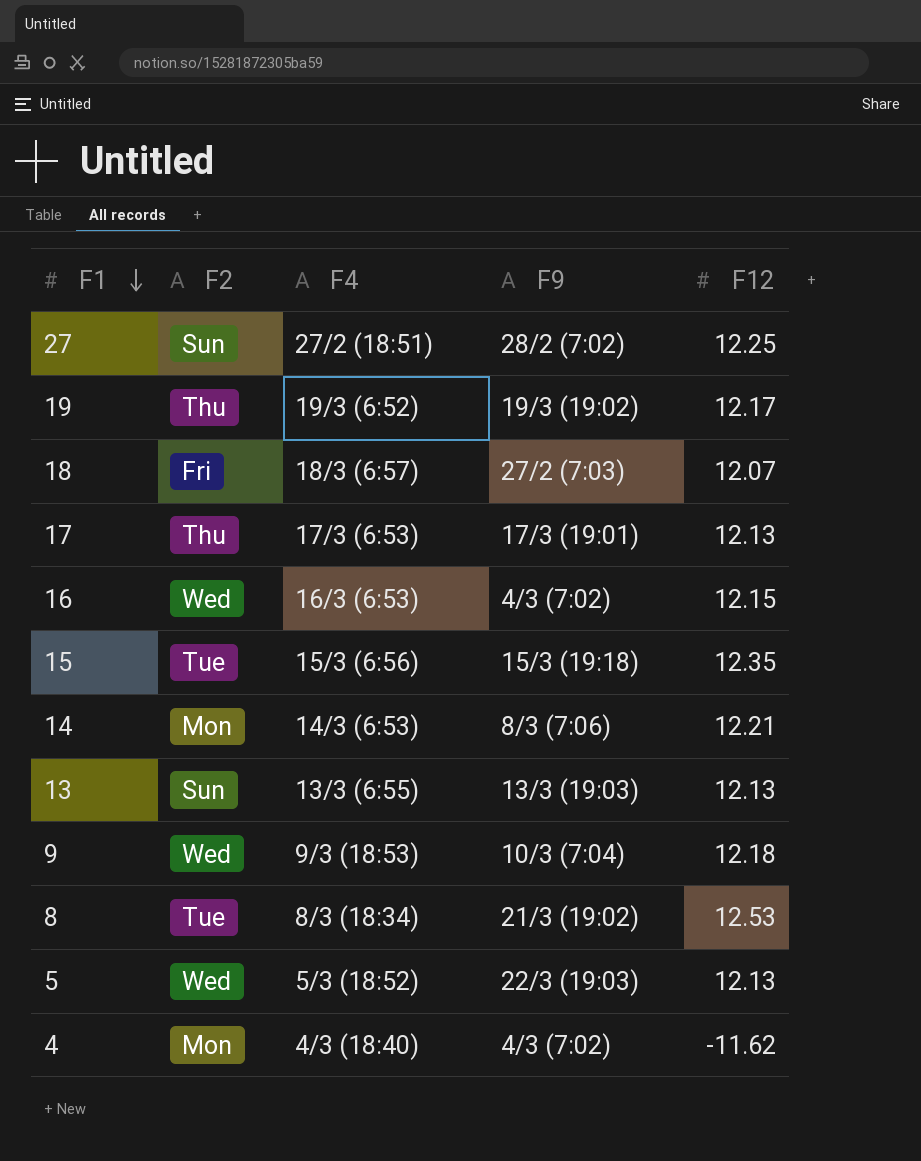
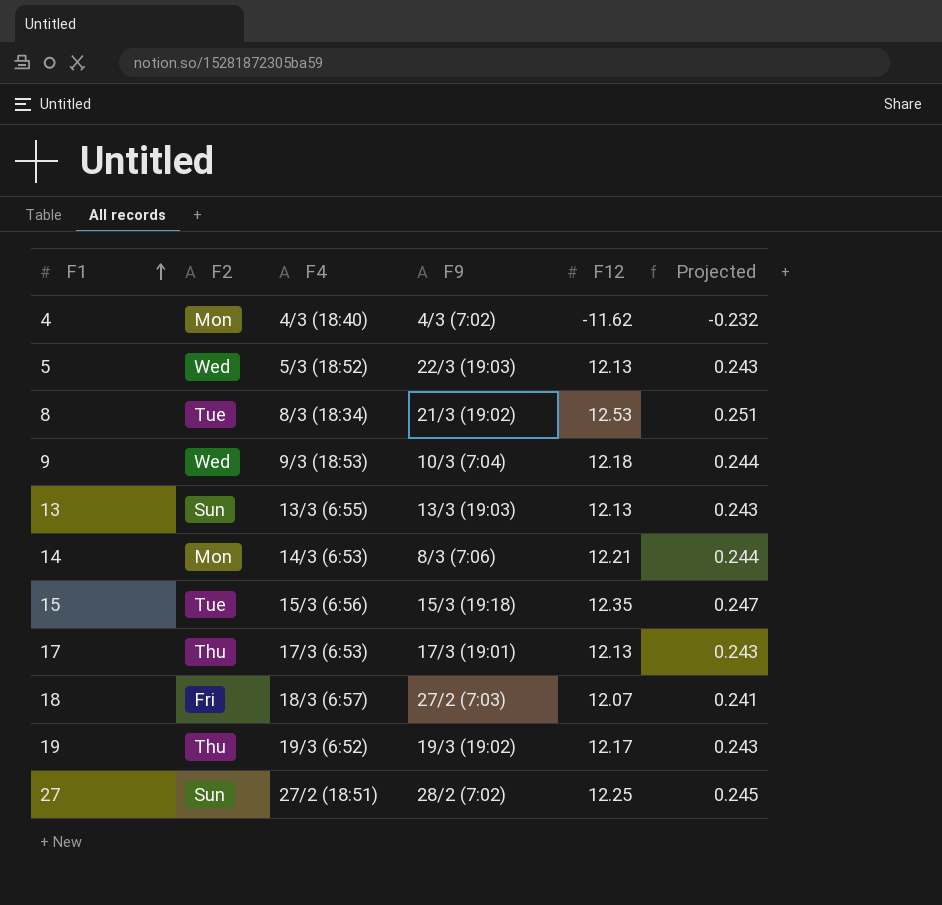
row order: F1 descending -> F1 ascending
column Projected | formula: none -> [F12] * 0.02
row 16: Wed | 16/3 (6:53) | 4/3 (7:02) | 12.15 -> none

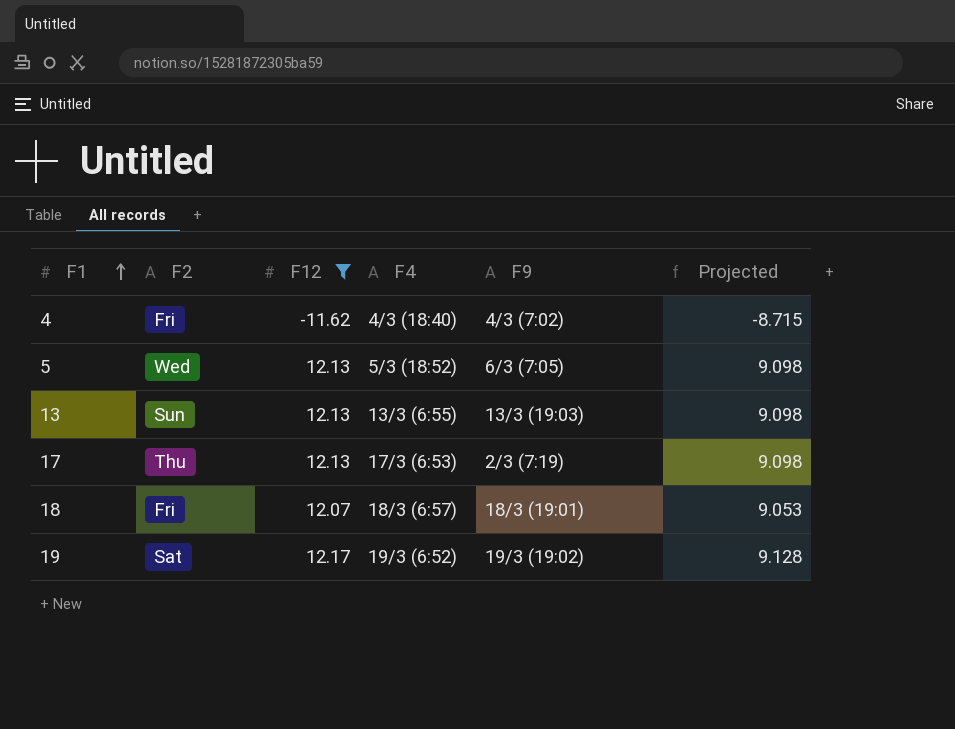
filter: none -> F12 <= 12.17
column F12 | position: 5 -> 3
column Projected | formula: [F12] * 0.02 -> [F12] * 0.75
4 | F2: Mon -> Fri
5 | F9: 22/3 (19:03) -> 6/3 (7:05)
17 | F9: 17/3 (19:01) -> 2/3 (7:19)
18 | F9: 27/2 (7:03) -> 18/3 (19:01)
19 | F2: Thu -> Sat

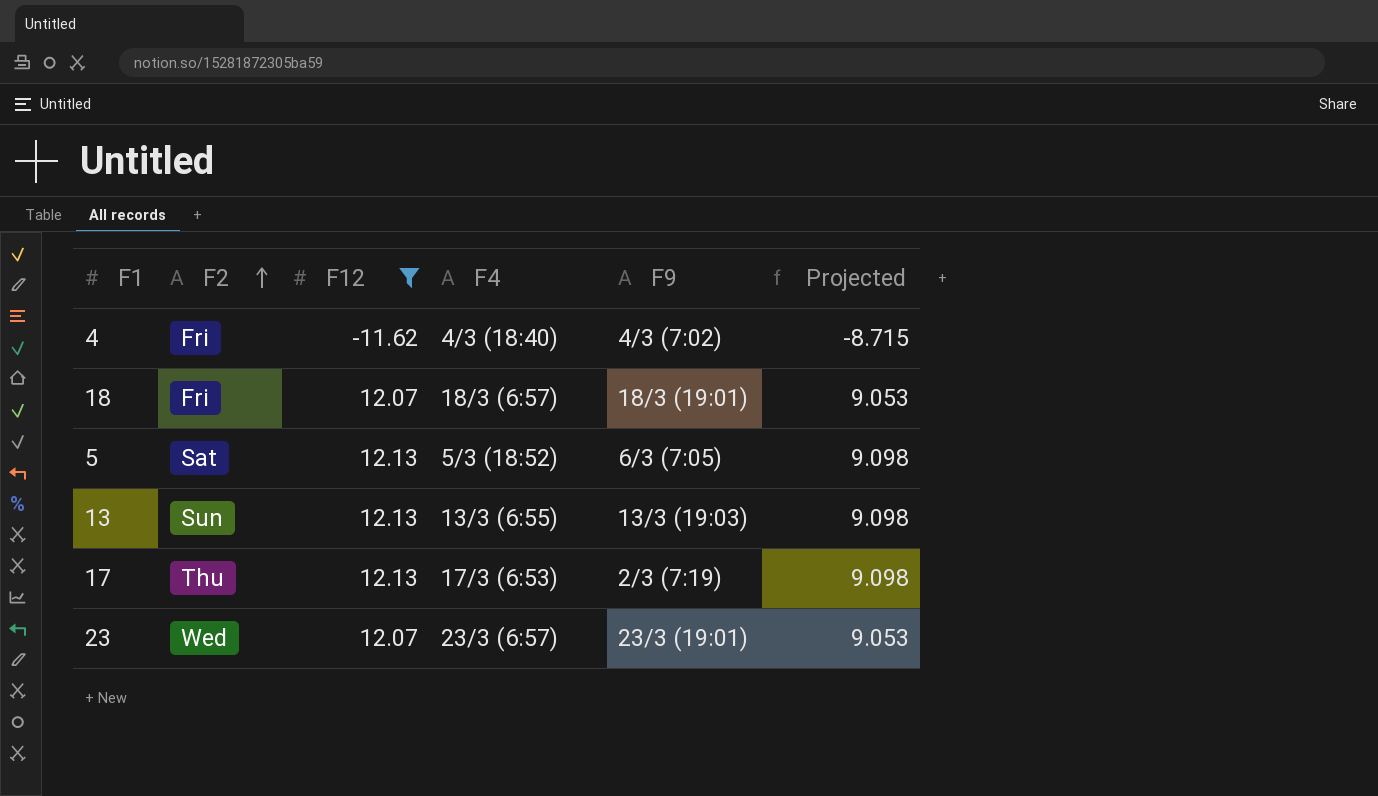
row order: F1 ascending -> F2 ascending
row 19: Sat | 12.17 | 19/3 (6:52) | 19/3 (19:02) | 9.128 -> none
5 | F2: Wed -> Sat
row 23: none -> Wed | 12.07 | 23/3 (6:57) | 23/3 (19:01) | 9.053

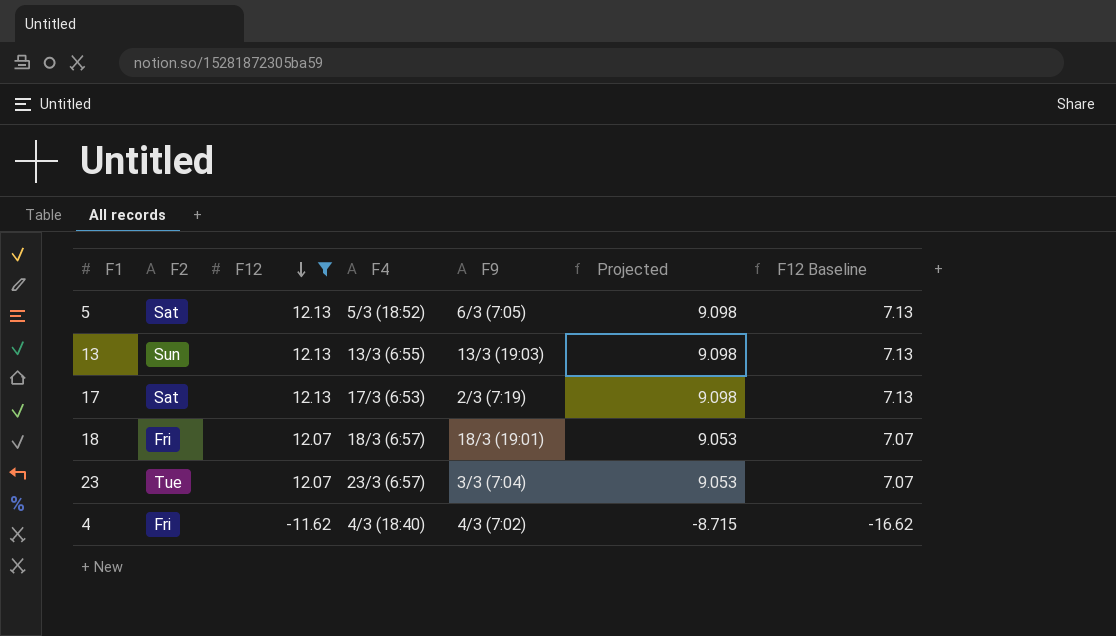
row order: F2 ascending -> F12 descending
column F12 Baseline | formula: none -> [F12] - 5
17 | F2: Thu -> Sat
23 | F2: Wed -> Tue
23 | F9: 23/3 (19:01) -> 3/3 (7:04)

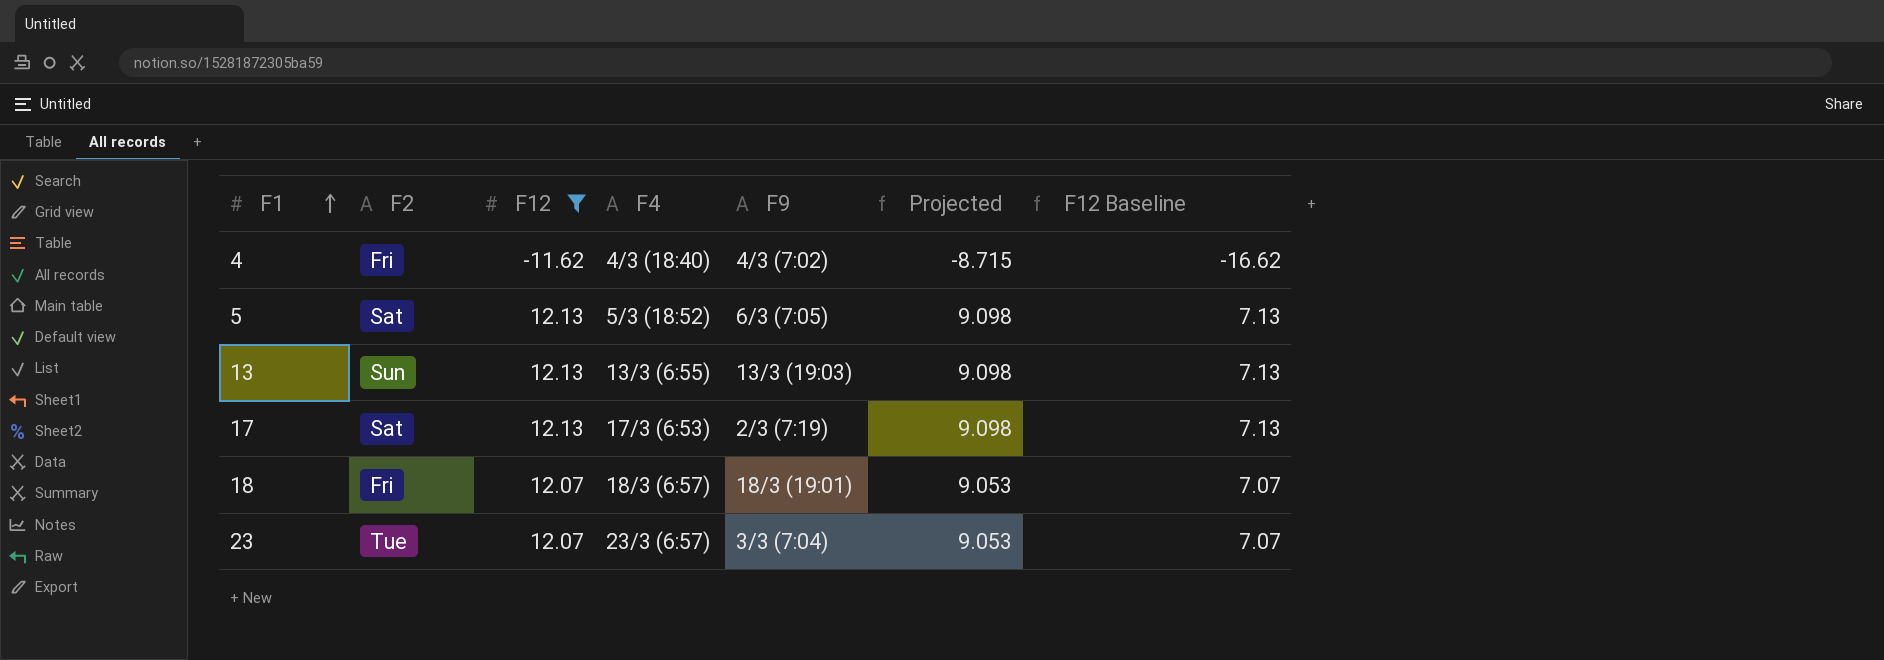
row order: F12 descending -> F1 ascending

